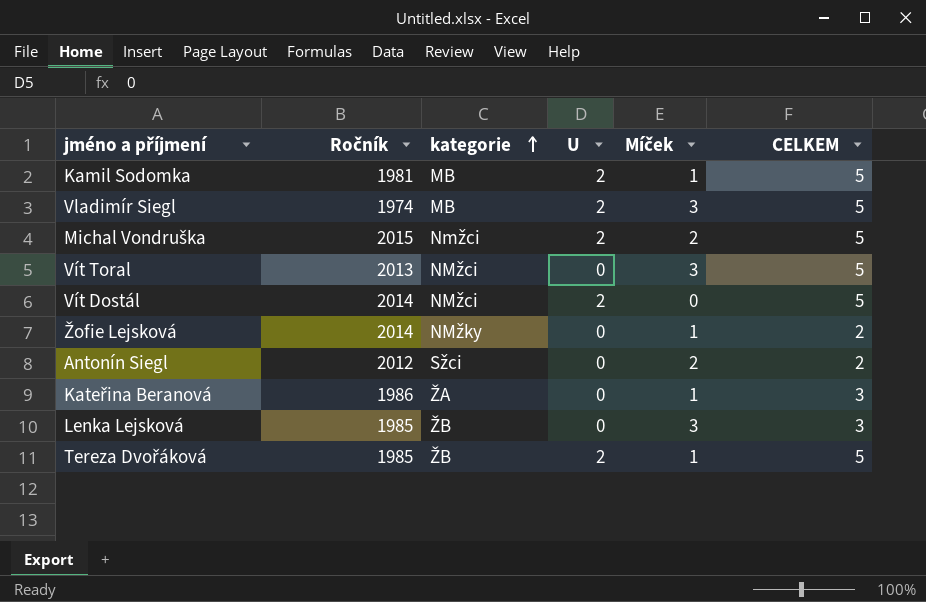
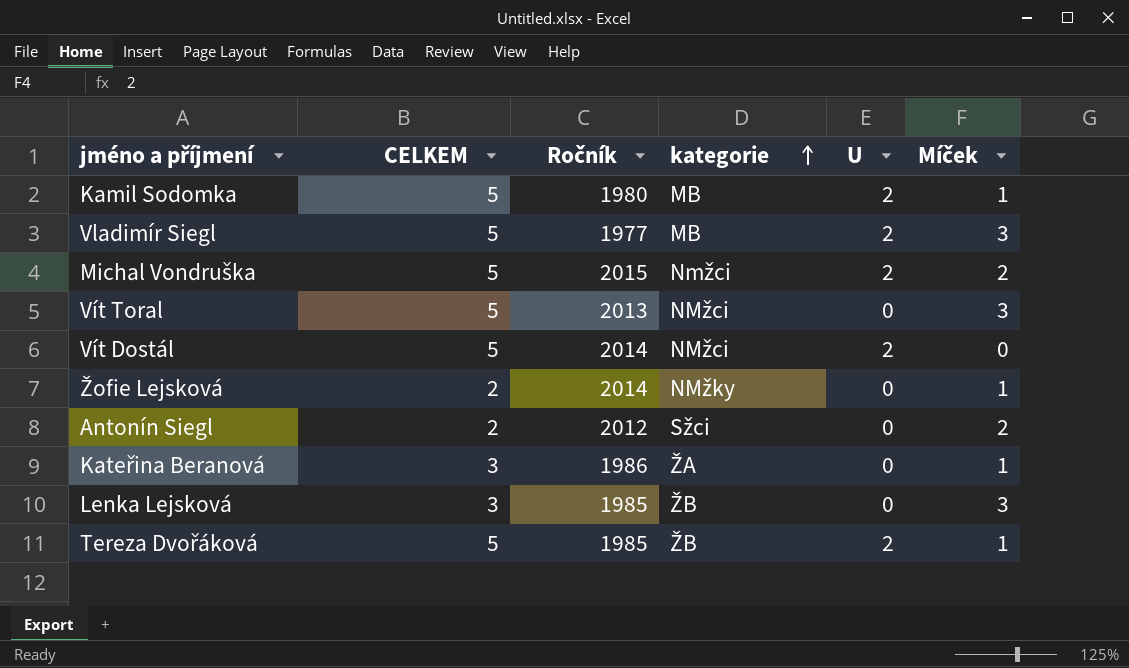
column CELKEM | position: 6 -> 2
Kamil Sodomka | Ročník: 1981 -> 1980
Vladimír Siegl | Ročník: 1974 -> 1977

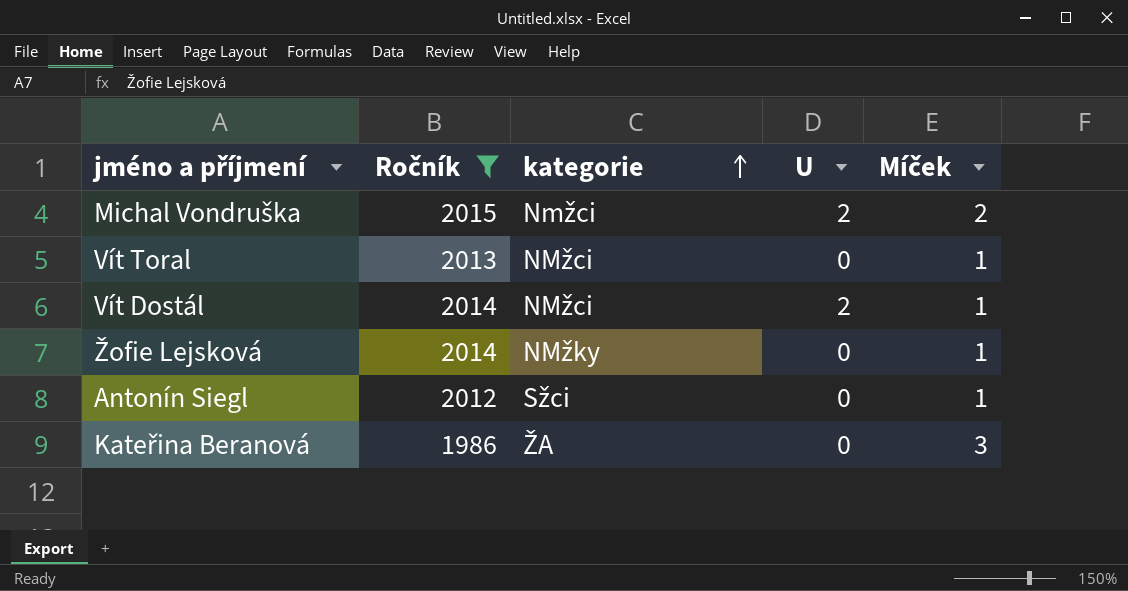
filter: none -> Ročník >= 1986
column CELKEM | position: 2 -> none
Vít Toral | Míček: 3 -> 1
Vít Dostál | Míček: 0 -> 1
Antonín Siegl | Míček: 2 -> 1
Kateřina Beranová | Míček: 1 -> 3

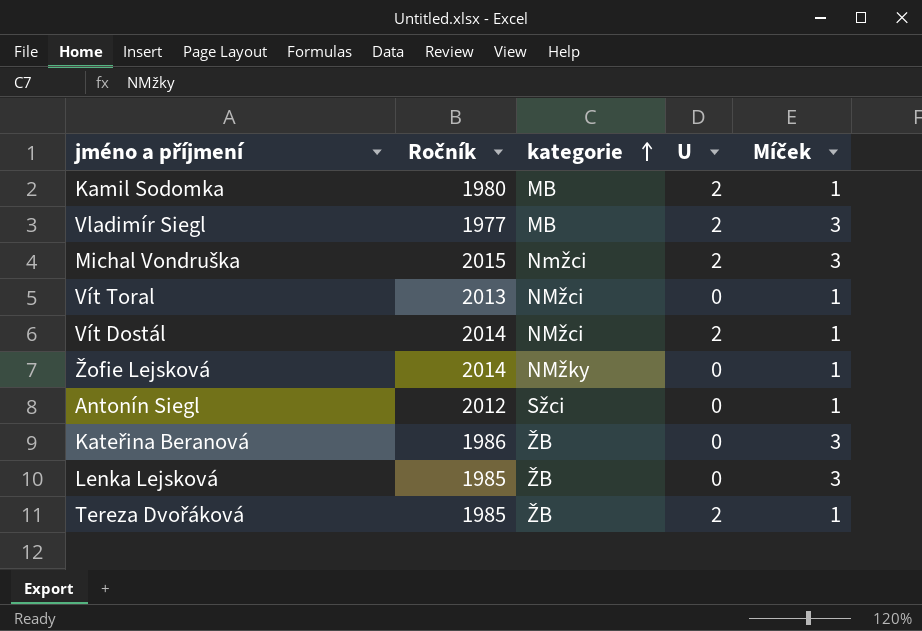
filter: Ročník >= 1986 -> none
Michal Vondruška | Míček: 2 -> 3
Kateřina Beranová | kategorie: ŽA -> ŽB

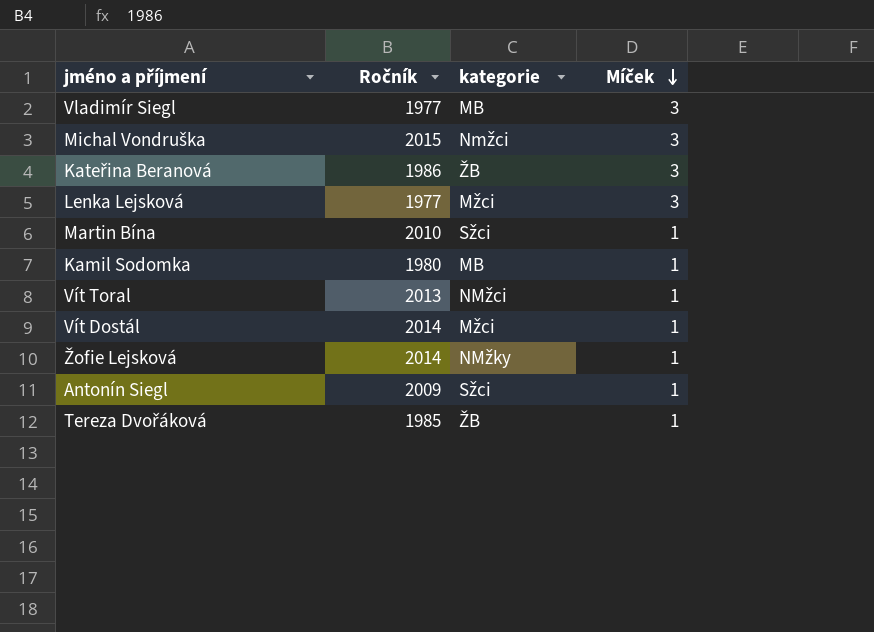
row order: kategorie ascending -> Míček descending
column U | position: 4 -> none
Lenka Lejsková | Ročník: 1985 -> 1977
Lenka Lejsková | kategorie: ŽB -> Mžci
row Martin Bína: none -> 2010 | Sžci | 1
Vít Dostál | kategorie: NMžci -> Mžci
Antonín Siegl | Ročník: 2012 -> 2009

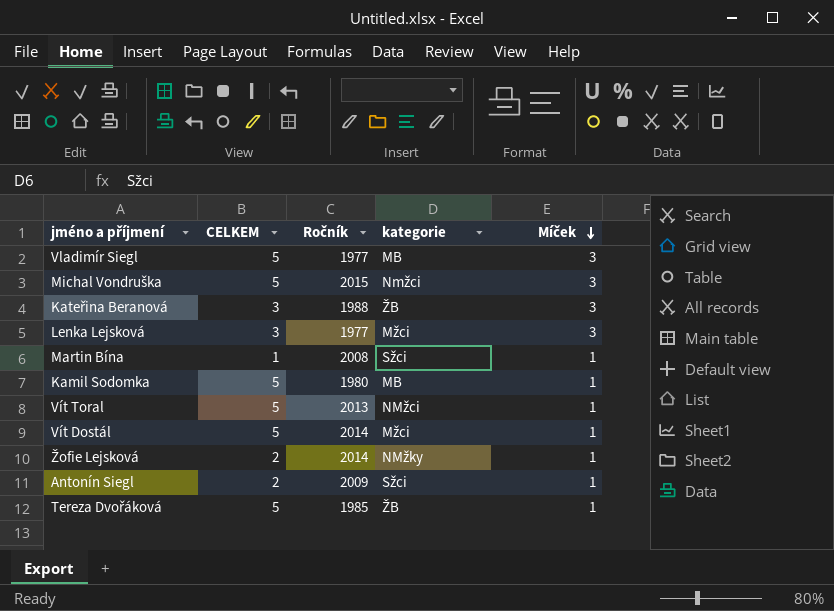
column CELKEM | position: none -> 2
Kateřina Beranová | Ročník: 1986 -> 1988
Martin Bína | Ročník: 2010 -> 2008

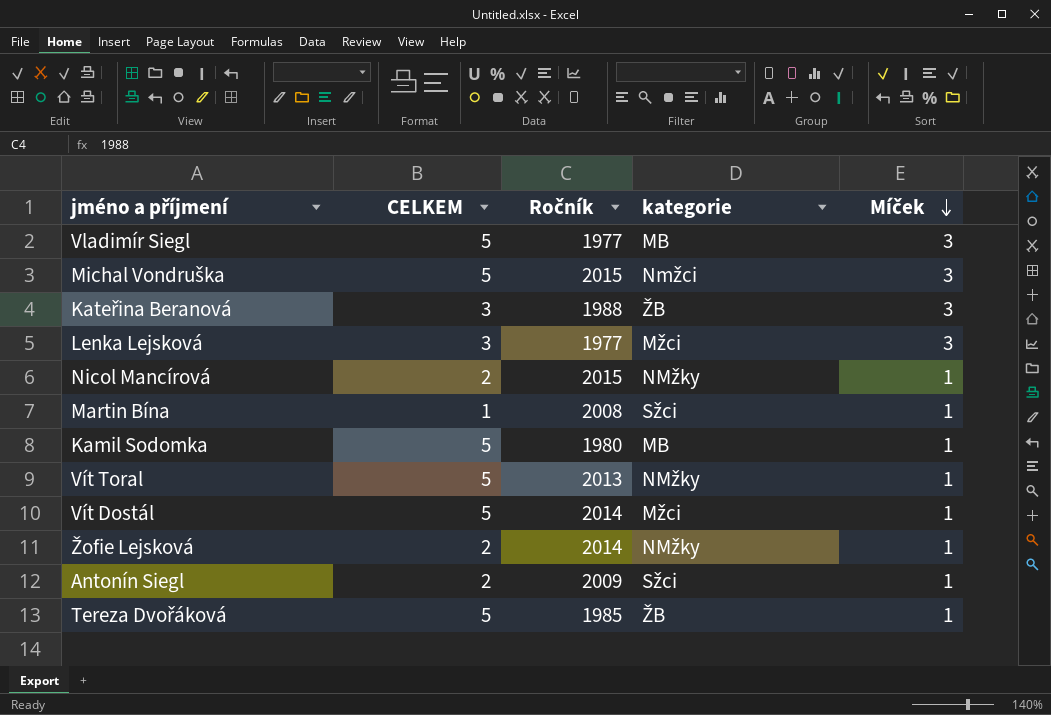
row Nicol Mancírová: none -> 2 | 2015 | NMžky | 1
Vít Toral | kategorie: NMžci -> NMžky

